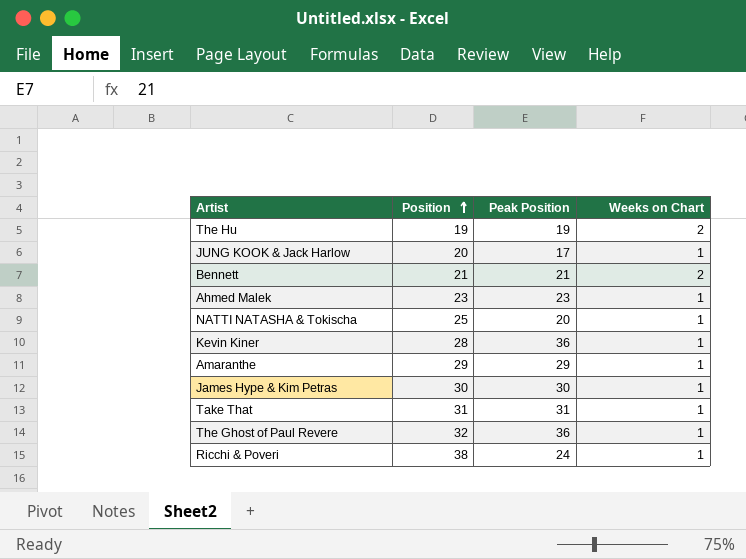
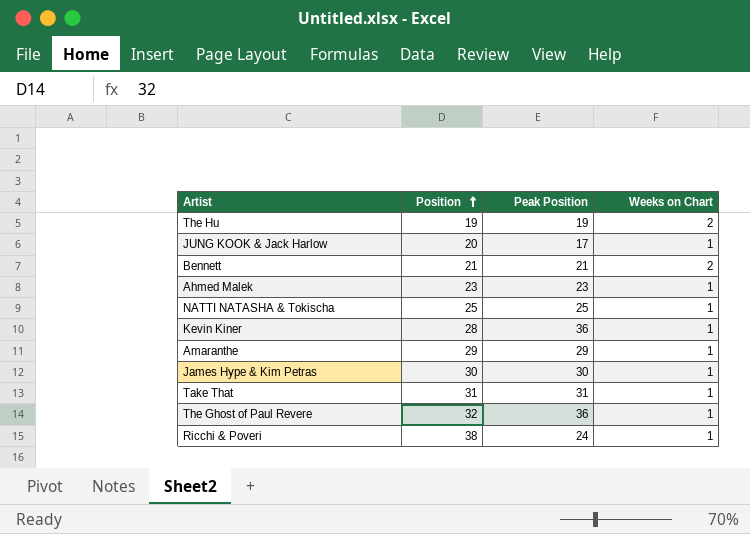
NATTI NATASHA & Tokischa | Peak Position: 20 -> 25

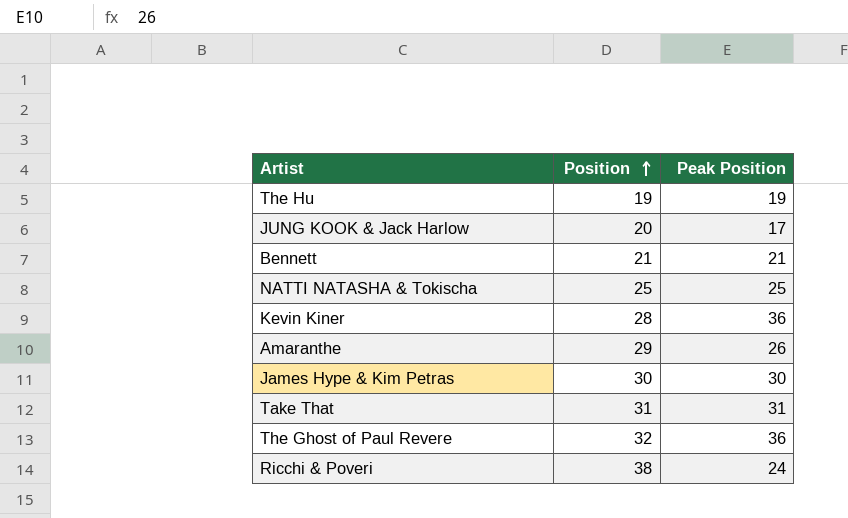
column Weeks on Chart | position: 4 -> none
row Ahmed Malek: 23 | 23 | 1 -> none
Amaranthe | Peak Position: 29 -> 26

